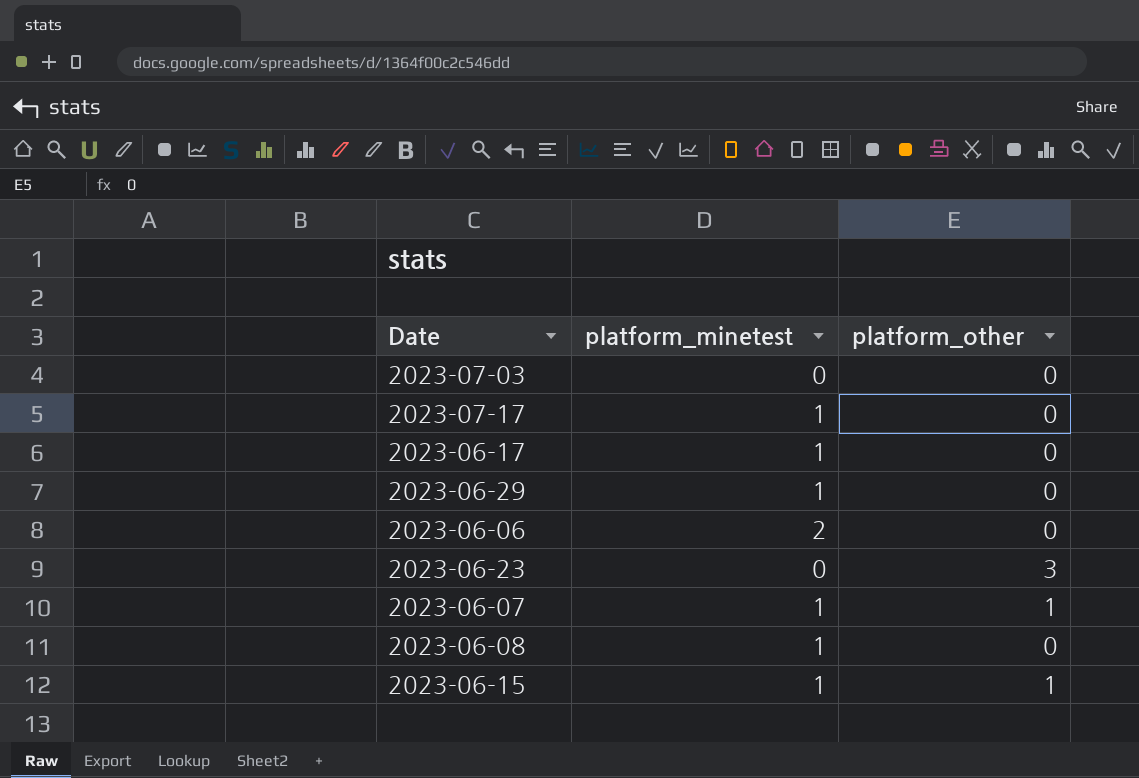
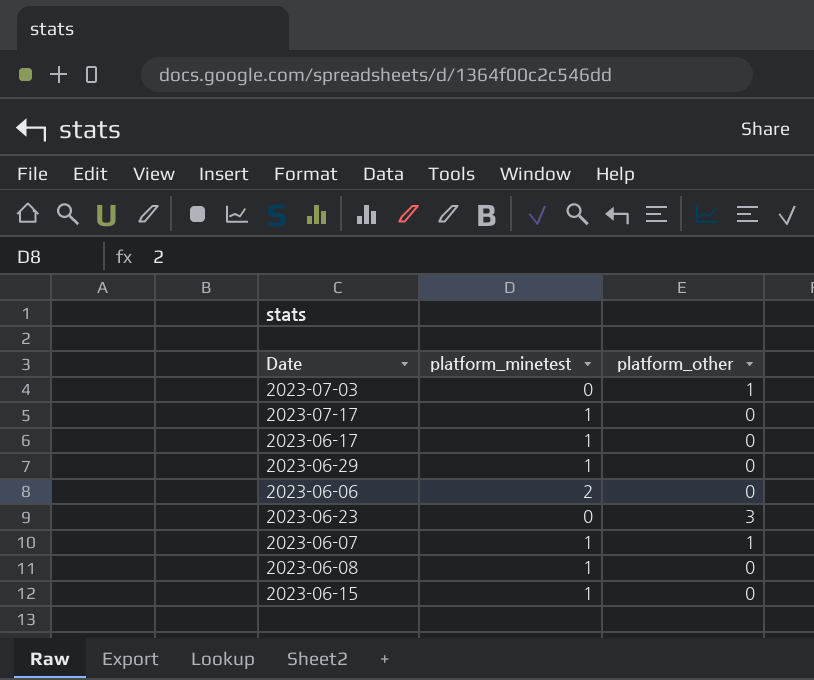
2023-07-03 | platform_other: 0 -> 1
2023-06-15 | platform_other: 1 -> 0

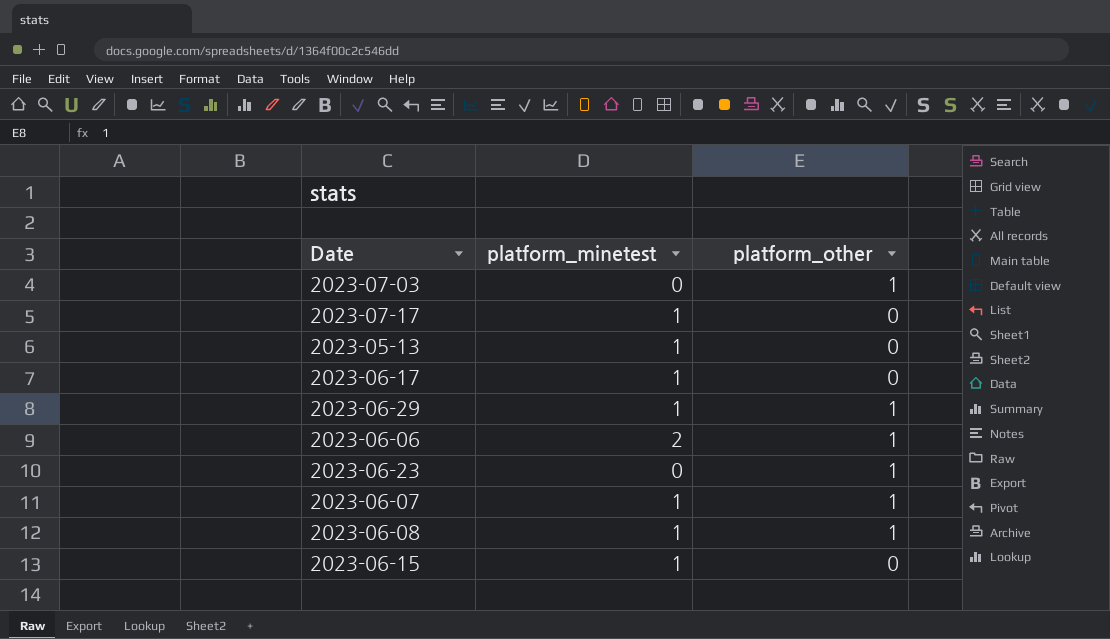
row 2023-05-13: none -> 1 | 0
2023-06-29 | platform_other: 0 -> 1
2023-06-06 | platform_other: 0 -> 1
2023-06-23 | platform_other: 3 -> 1
2023-06-08 | platform_other: 0 -> 1

